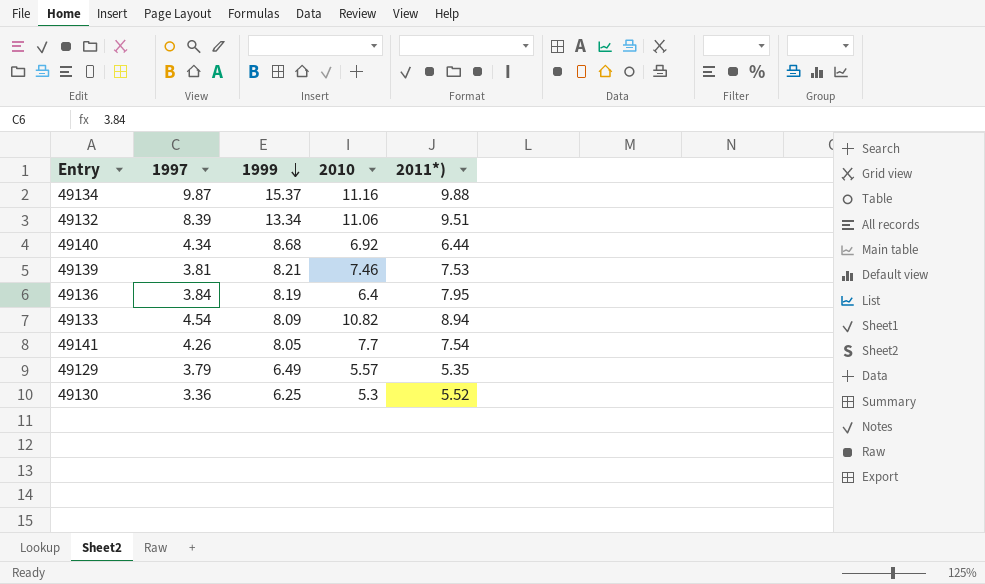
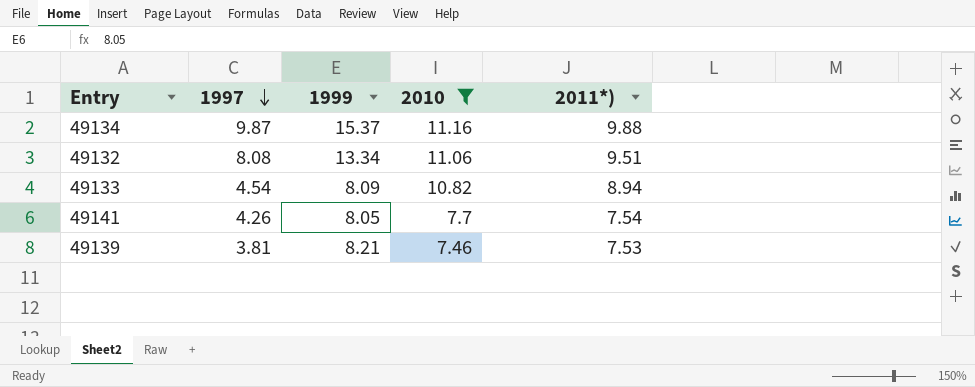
filter: none -> 2010 >= 7.46
row order: 1999 descending -> 1997 descending
49132 | 1997: 8.39 -> 8.08

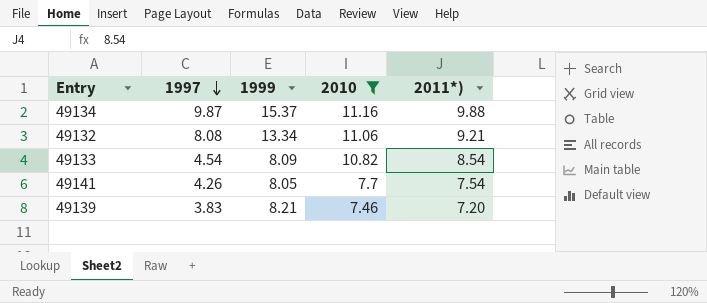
49132 | 2011*): 9.51 -> 9.21
49133 | 2011*): 8.94 -> 8.54
49139 | 1997: 3.81 -> 3.83
49139 | 2011*): 7.53 -> 7.20

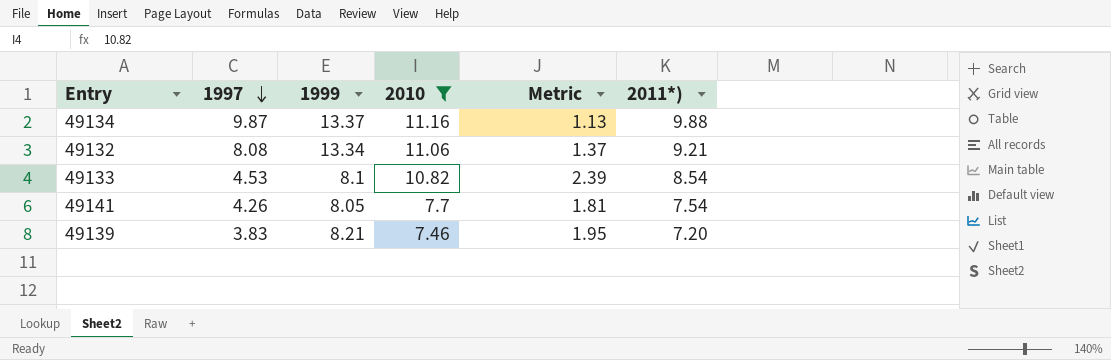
column Metric | formula: none -> [2010] / [1997]
49134 | 1999: 15.37 -> 13.37
49133 | 1997: 4.54 -> 4.53
49133 | 1999: 8.09 -> 8.1

